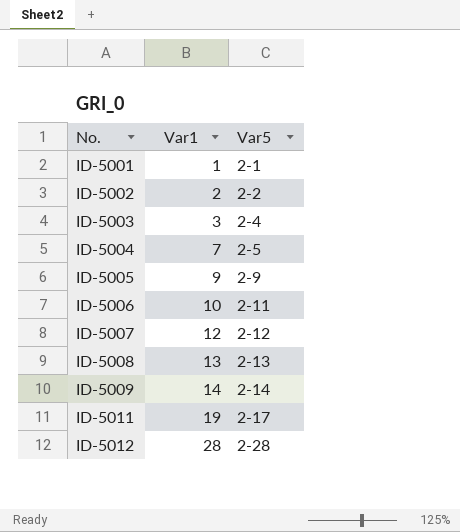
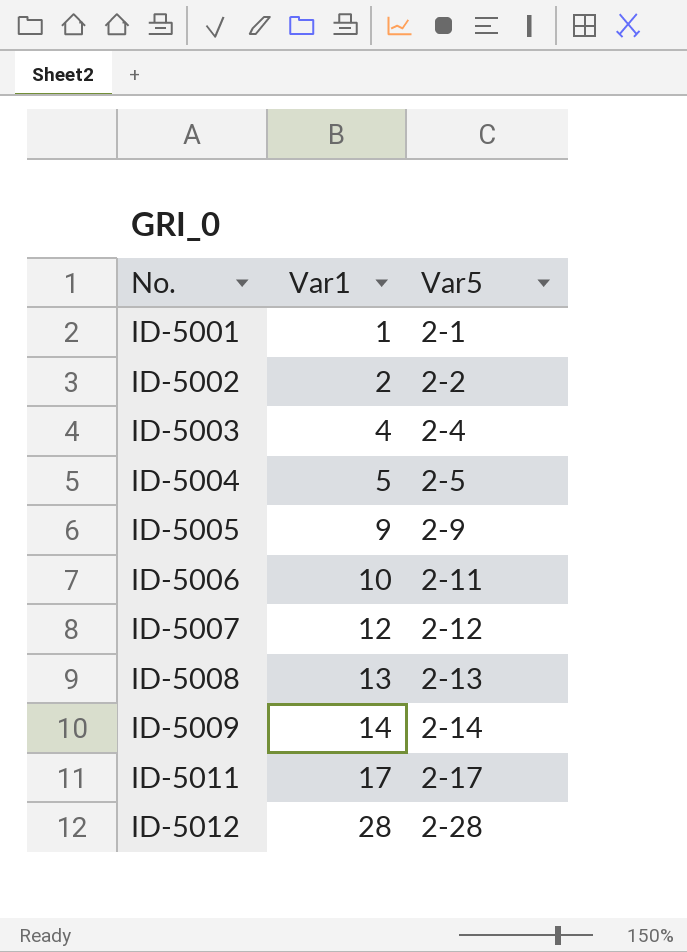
ID-5003 | Var1: 3 -> 4
ID-5004 | Var1: 7 -> 5
ID-5011 | Var1: 19 -> 17

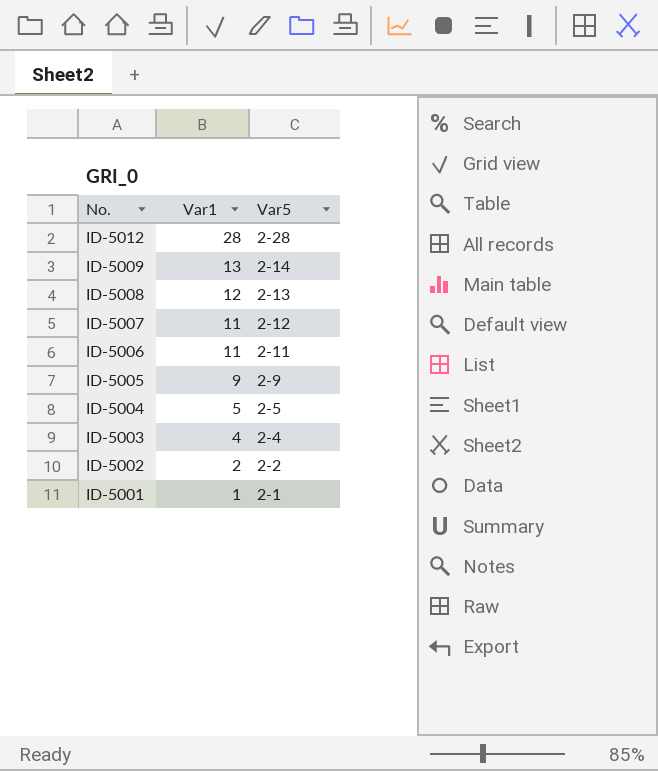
row order: No. ascending -> No. descending
row ID-5011: 17 | 2-17 -> none
ID-5009 | Var1: 14 -> 13
ID-5008 | Var1: 13 -> 12
ID-5007 | Var1: 12 -> 11
ID-5006 | Var1: 10 -> 11

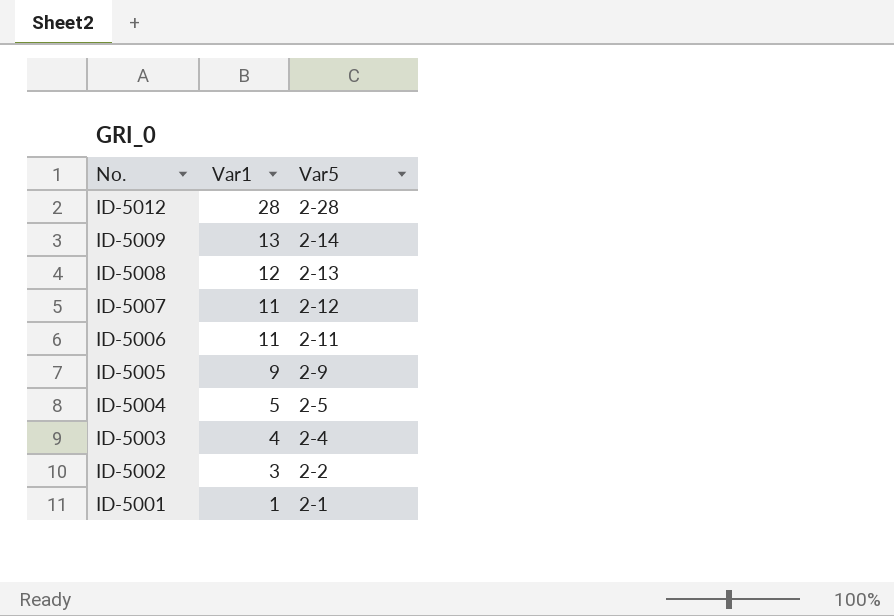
ID-5002 | Var1: 2 -> 3

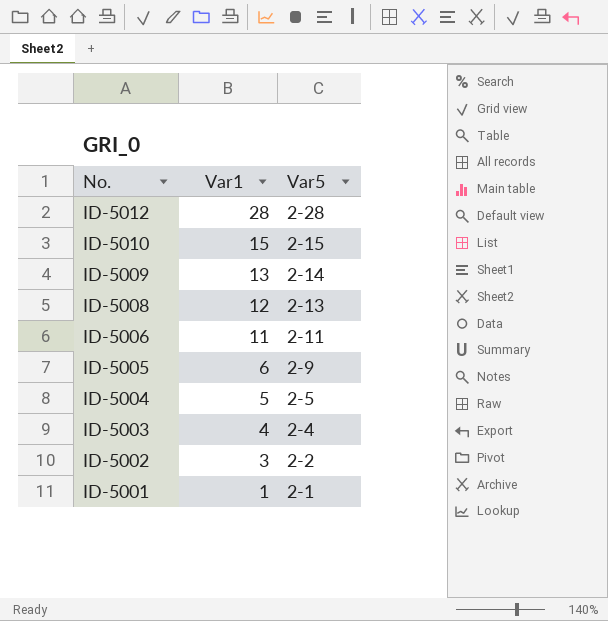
row ID-5007: 11 | 2-12 -> none
row ID-5010: none -> 15 | 2-15
ID-5005 | Var1: 9 -> 6

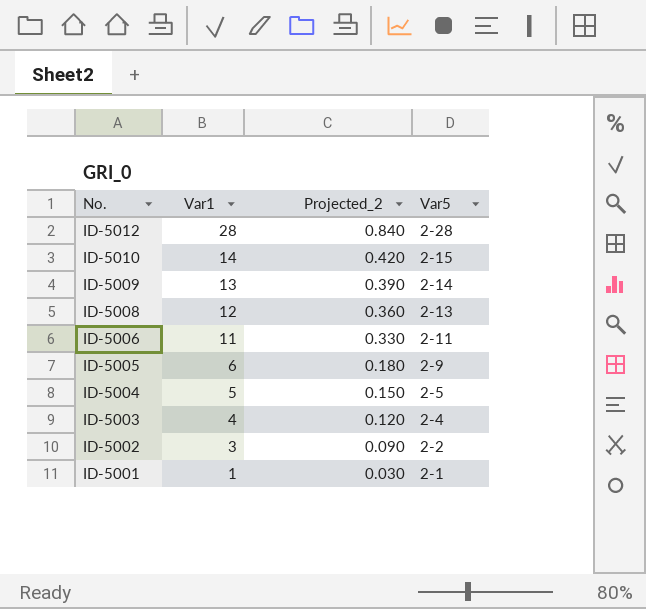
column Projected_2 | formula: none -> [Var1] * 0.03
ID-5010 | Var1: 15 -> 14

